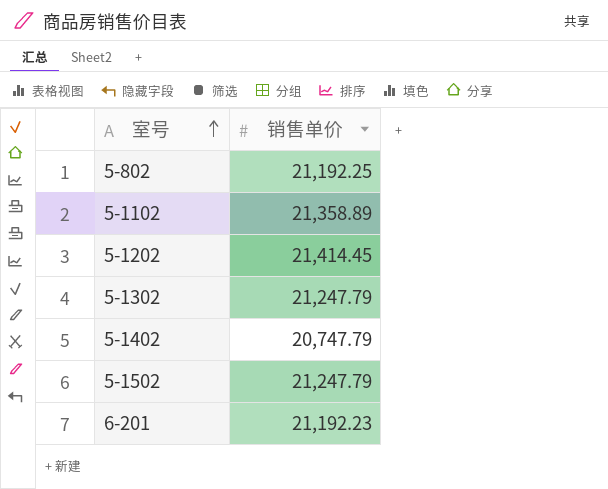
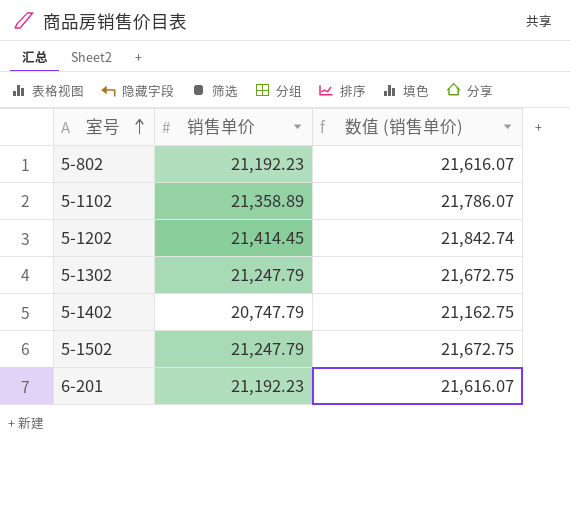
column 数值 (销售单价) | formula: none -> [销售单价] * 1.02
5-802 | 销售单价: 21,192.25 -> 21,192.23

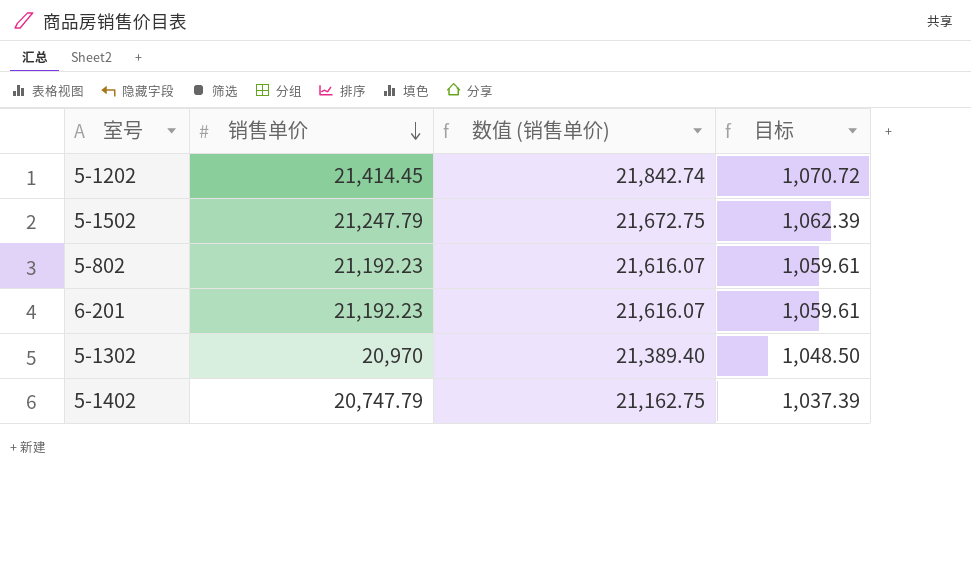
row order: 室号 ascending -> 销售单价 descending
column 目标 | formula: none -> [销售单价] * 0.05
row 5-1102: 21,358.89 | 21,786.07 -> none
5-1302 | 销售单价: 21,247.79 -> 20,970
5-1302 | 数值 (销售单价): 21,672.75 -> 21,389.40

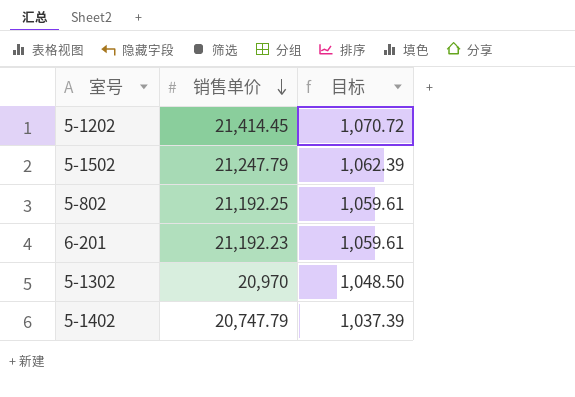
column 数值 (销售单价) | formula: [销售单价] * 1.02 -> none
5-802 | 销售单价: 21,192.23 -> 21,192.25

